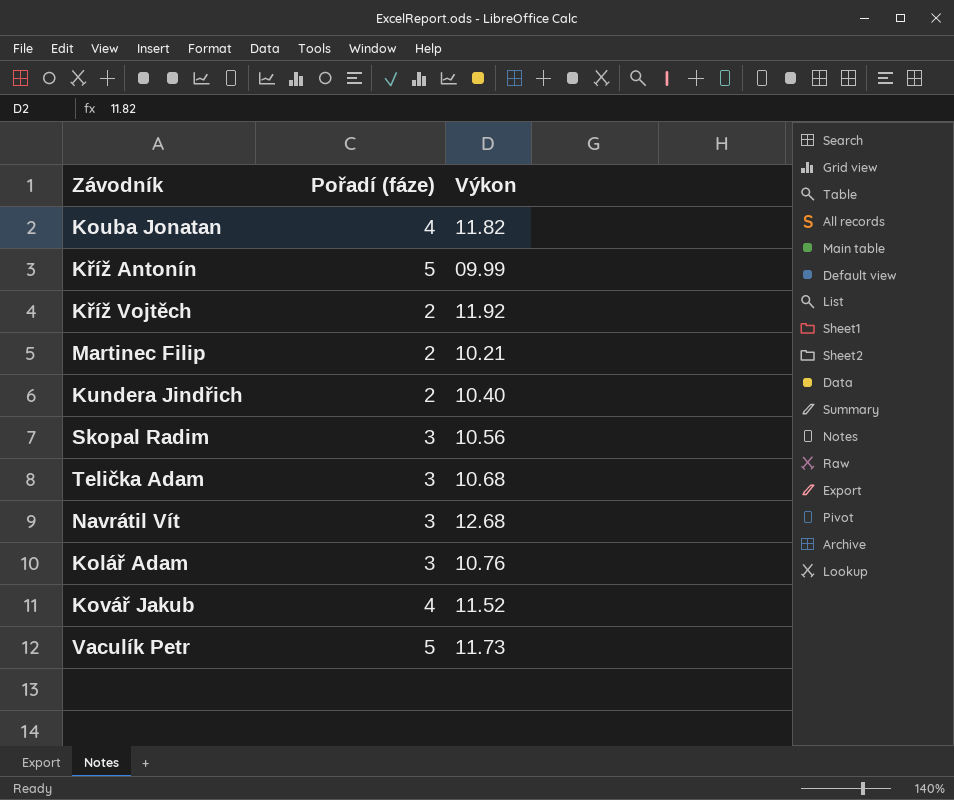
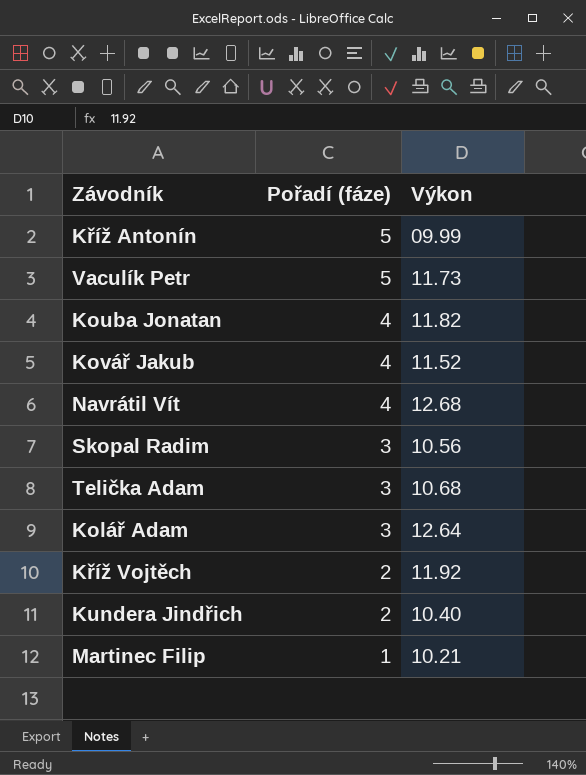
row order: none -> Pořadí (fáze) descending
Navrátil Vít | Pořadí (fáze): 3 -> 4
Kolář Adam | Výkon: 10.76 -> 12.64
Martinec Filip | Pořadí (fáze): 2 -> 1

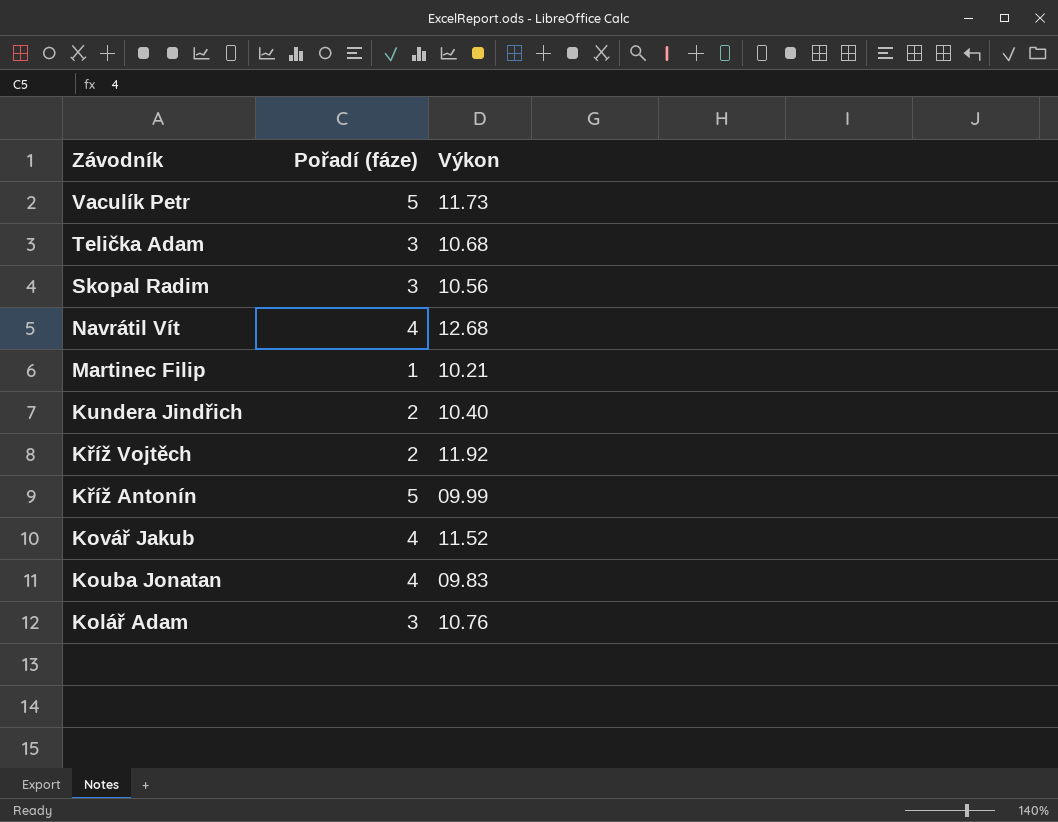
row order: Pořadí (fáze) descending -> Závodník descending
Kouba Jonatan | Výkon: 11.82 -> 09.83
Kolář Adam | Výkon: 12.64 -> 10.76

